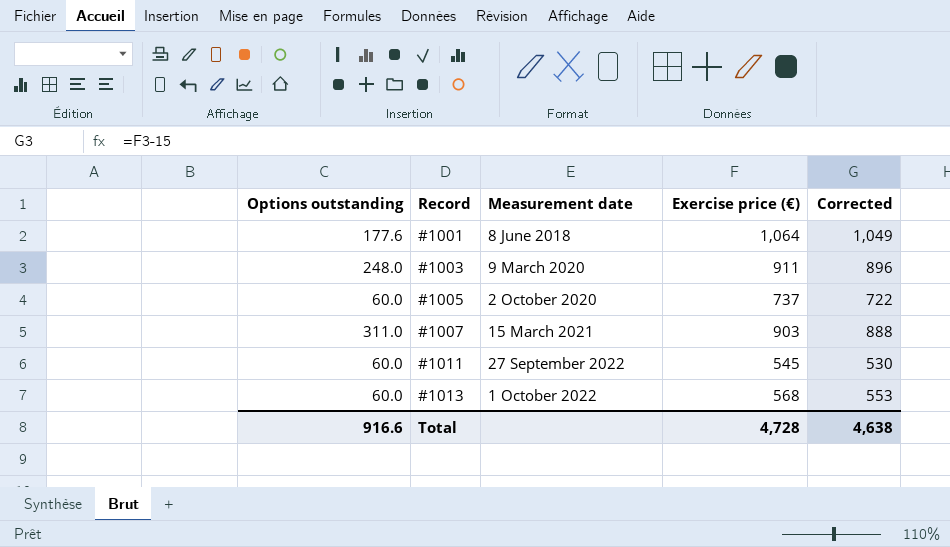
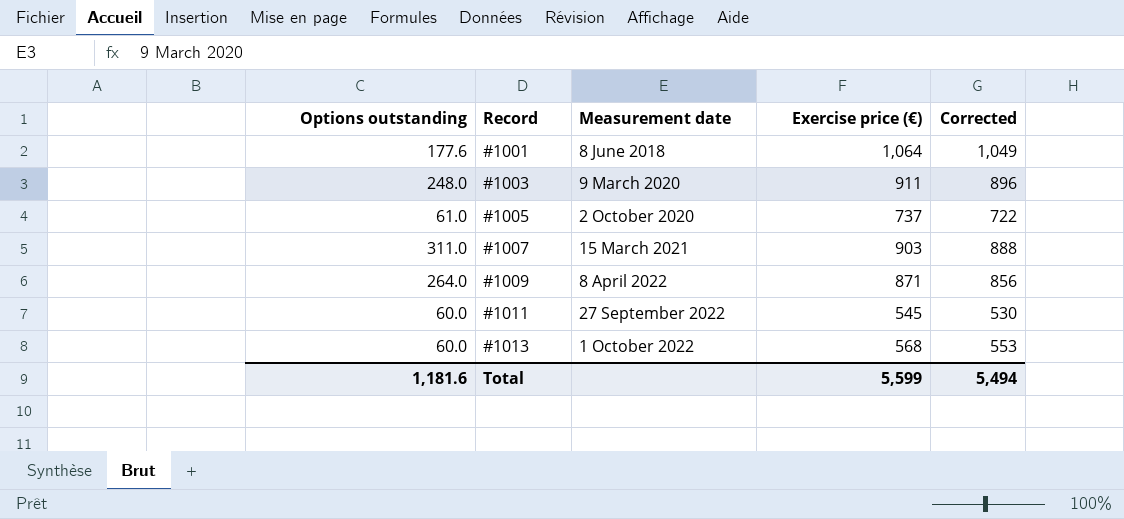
#1005 | Options outstanding: 60.0 -> 61.0
row #1009: none -> 264.0 | 8 April 2022 | 871 | 856
Total | Options outstanding: 916.6 -> 1,181.6
Total | Exercise price (€): 4,728 -> 5,599
Total | Corrected: 4,638 -> 5,494

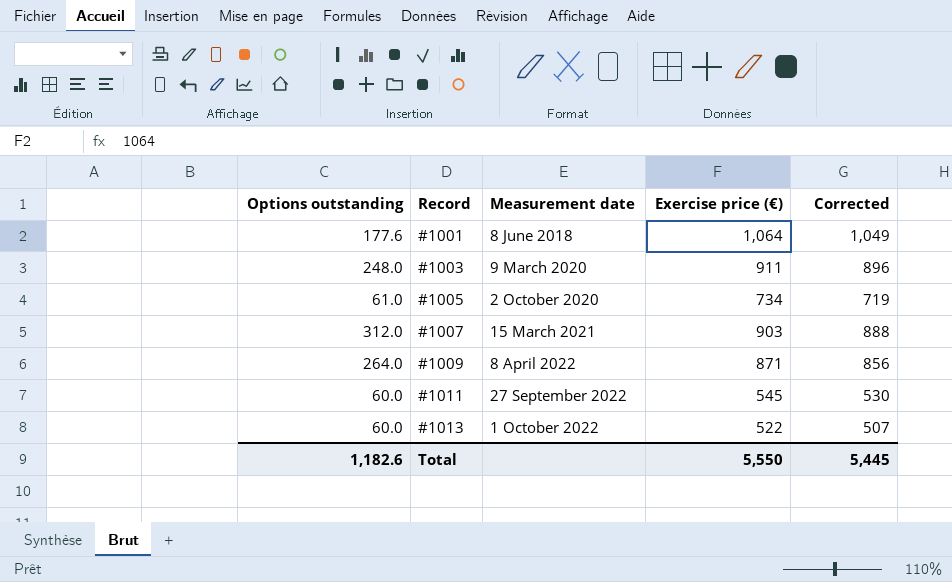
#1005 | Exercise price (€): 737 -> 734
#1005 | Corrected: 722 -> 719
#1007 | Options outstanding: 311.0 -> 312.0
#1013 | Exercise price (€): 568 -> 522
#1013 | Corrected: 553 -> 507
Total | Options outstanding: 1,181.6 -> 1,182.6
Total | Exercise price (€): 5,599 -> 5,550
Total | Corrected: 5,494 -> 5,445

